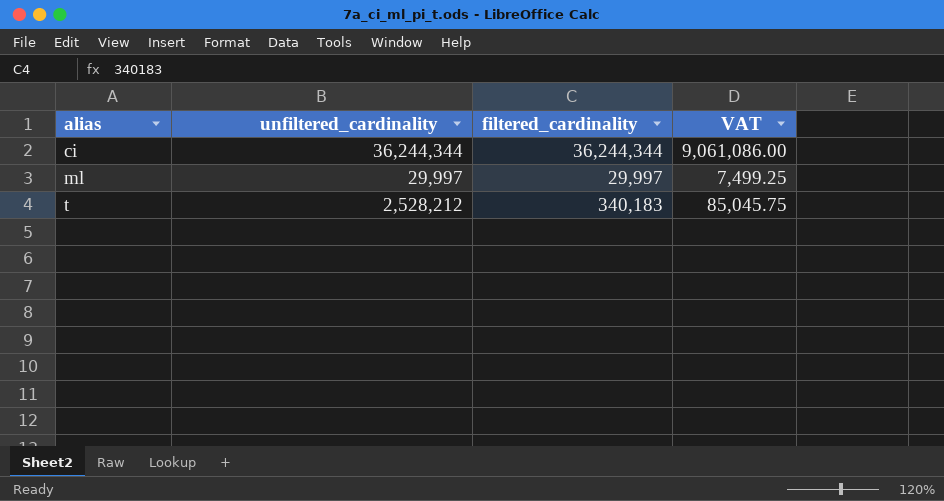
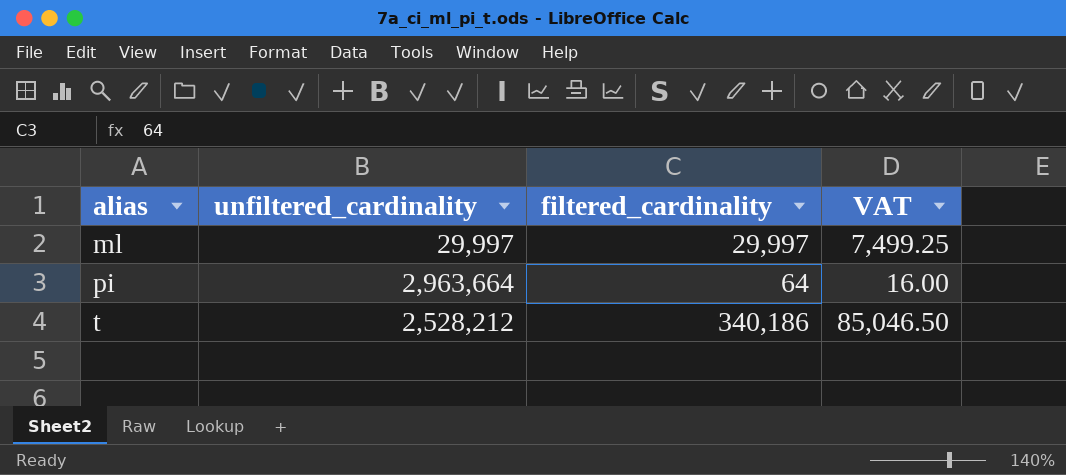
row ci: 36,244,344 | 36,244,344 | 9,061,086.00 -> none
row pi: none -> 2,963,664 | 64 | 16.00
t | filtered_cardinality: 340,183 -> 340,186
t | VAT: 85,045.75 -> 85,046.50

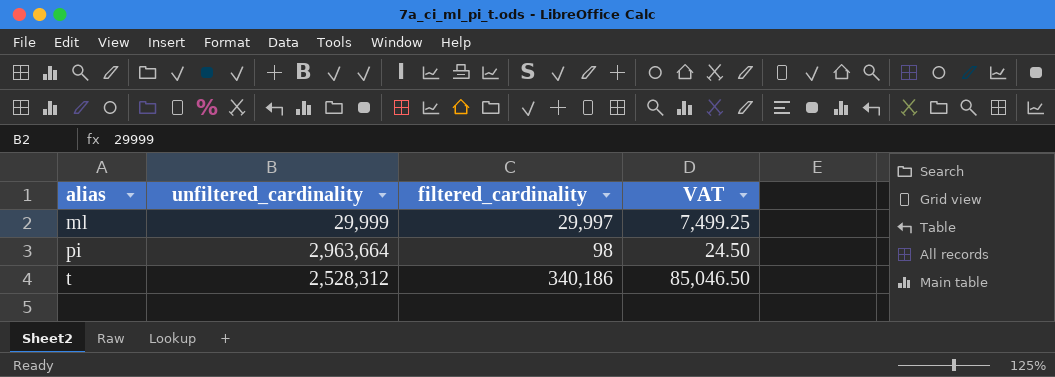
ml | unfiltered_cardinality: 29,997 -> 29,999
pi | filtered_cardinality: 64 -> 98
pi | VAT: 16.00 -> 24.50
t | unfiltered_cardinality: 2,528,212 -> 2,528,312

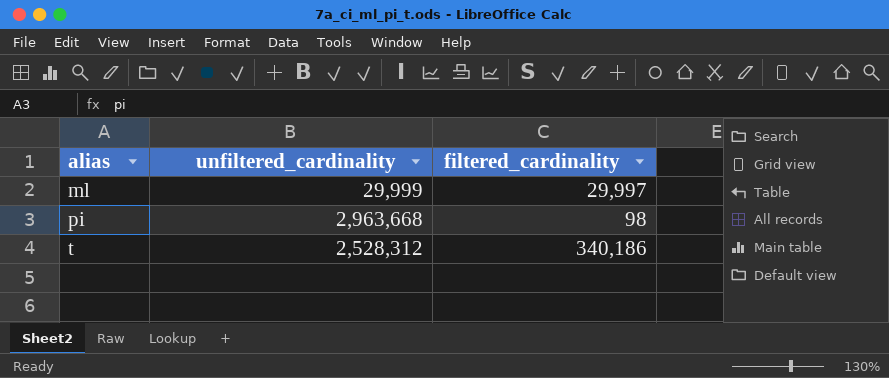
column VAT | formula: [filtered_cardinality] * 0.25 -> none
pi | unfiltered_cardinality: 2,963,664 -> 2,963,668

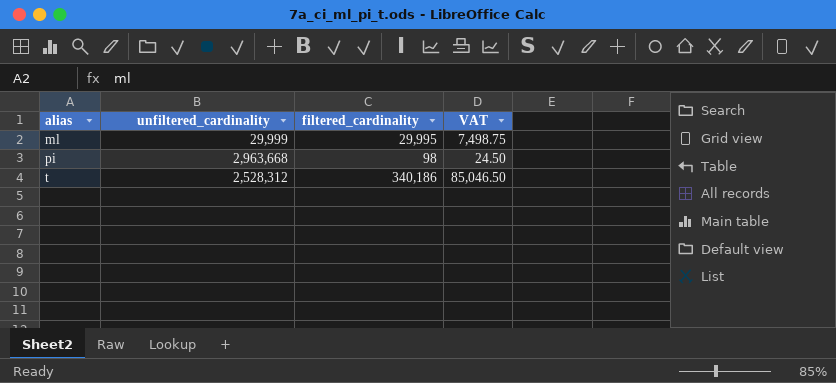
column VAT | formula: none -> [filtered_cardinality] * 0.25
ml | filtered_cardinality: 29,997 -> 29,995

